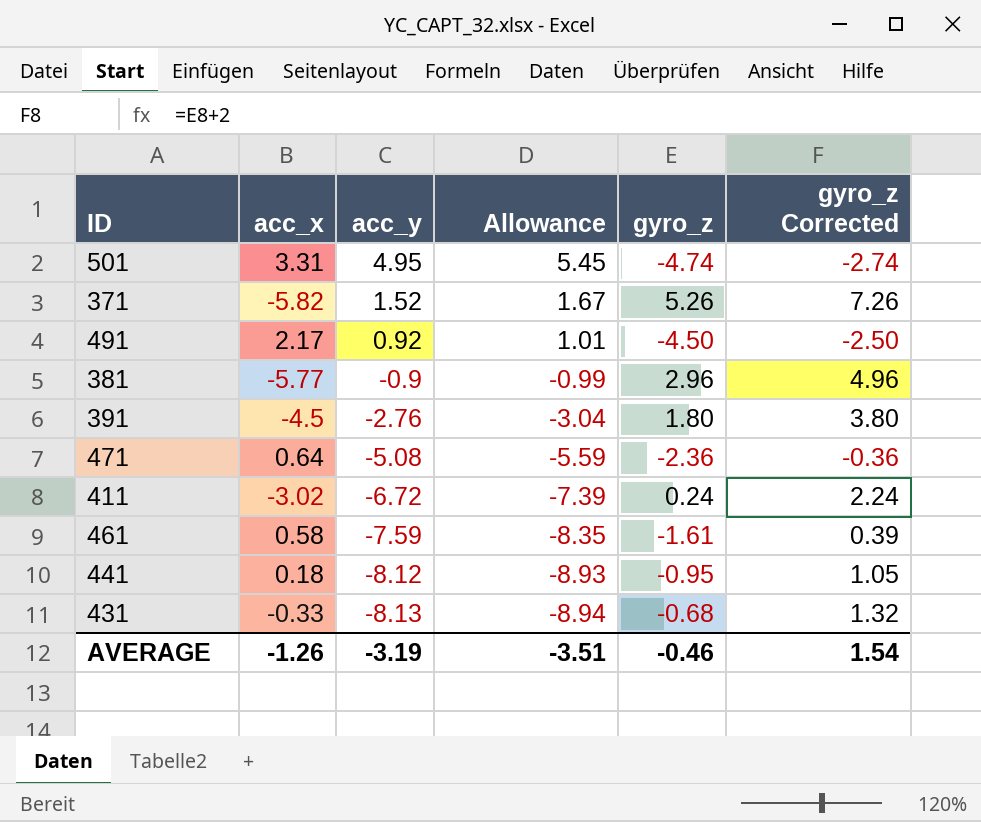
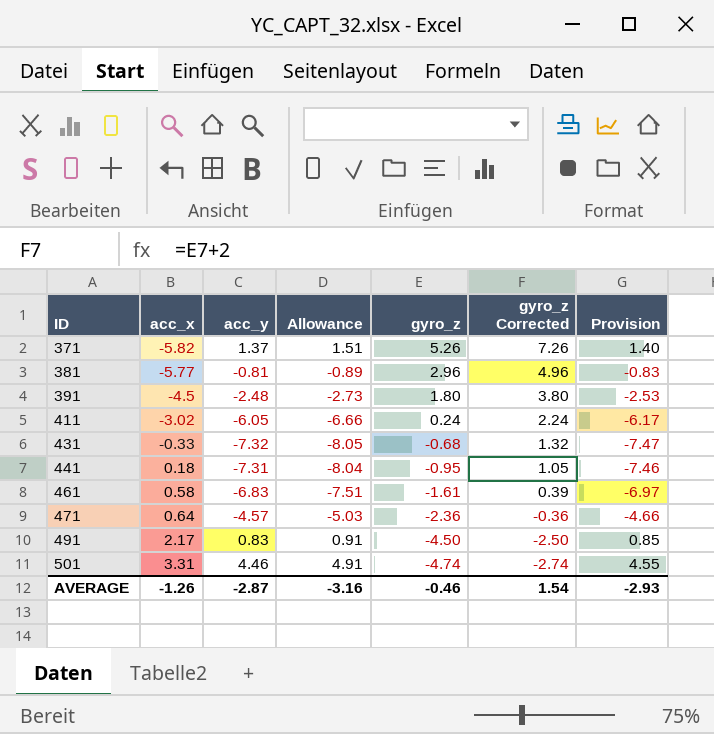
row order: acc_y descending -> ID ascending
column Provision | formula: none -> [acc_y] * 1.02
371 | acc_y: 1.52 -> 1.37
371 | Allowance: 1.67 -> 1.51
381 | acc_y: -0.9 -> -0.81
381 | Allowance: -0.99 -> -0.89
391 | acc_y: -2.76 -> -2.48
391 | Allowance: -3.04 -> -2.73
411 | acc_y: -6.72 -> -6.05
411 | Allowance: -7.39 -> -6.66
431 | acc_y: -8.13 -> -7.32
431 | Allowance: -8.94 -> -8.05
441 | acc_y: -8.12 -> -7.31
441 | Allowance: -8.93 -> -8.04
461 | acc_y: -7.59 -> -6.83
461 | Allowance: -8.35 -> -7.51
471 | acc_y: -5.08 -> -4.57
471 | Allowance: -5.59 -> -5.03
491 | acc_y: 0.92 -> 0.83
491 | Allowance: 1.01 -> 0.91
501 | acc_y: 4.95 -> 4.46
501 | Allowance: 5.45 -> 4.91
AVERAGE | acc_y: -3.19 -> -2.87
AVERAGE | Allowance: -3.51 -> -3.16

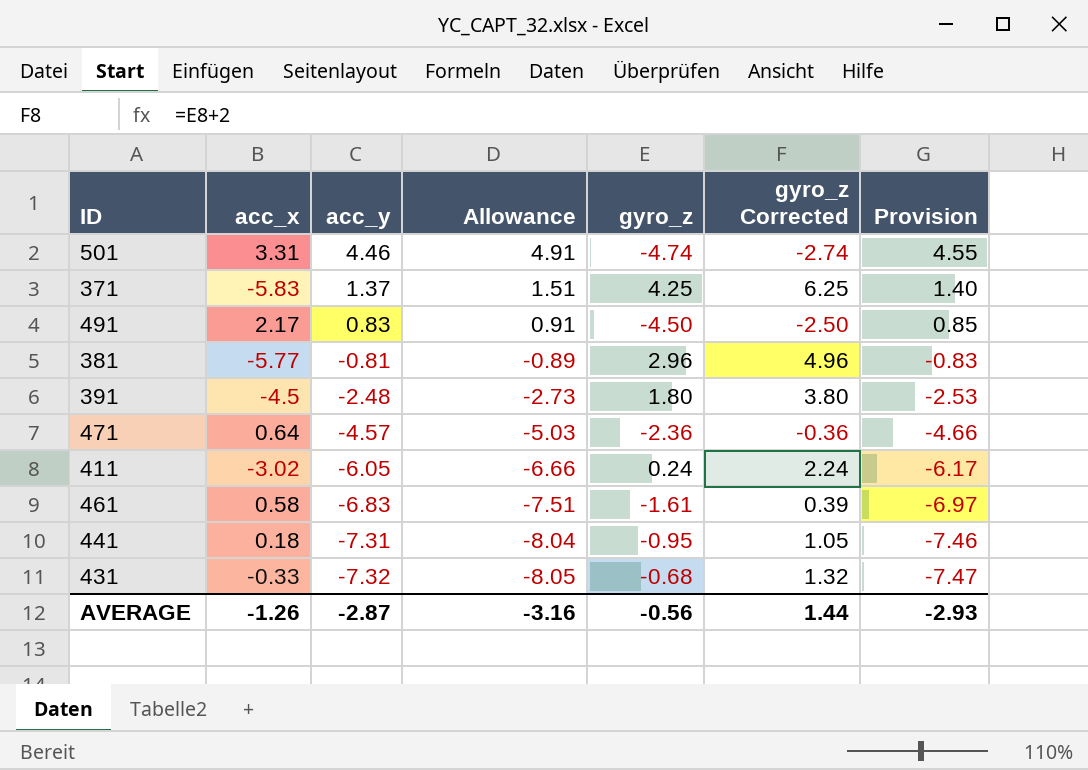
row order: ID ascending -> acc_y descending
371 | acc_x: -5.82 -> -5.83
371 | gyro_z: 5.26 -> 4.25
371 | gyro_z Corrected: 7.26 -> 6.25
AVERAGE | gyro_z: -0.46 -> -0.56
AVERAGE | gyro_z Corrected: 1.54 -> 1.44

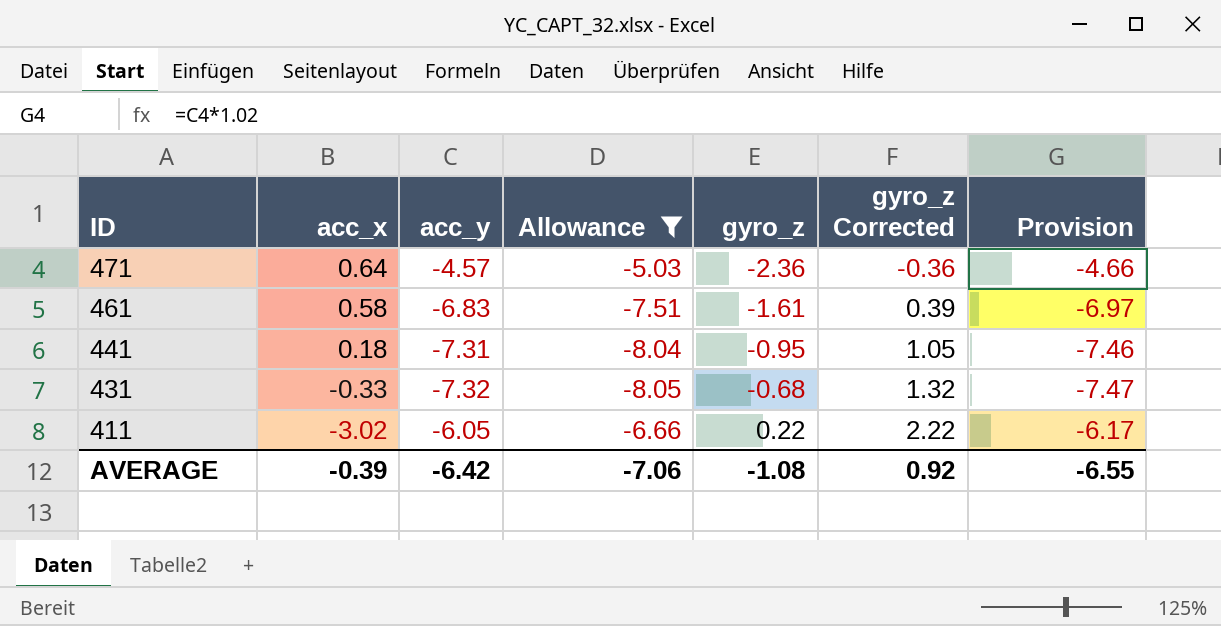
filter: none -> Allowance <= -5.03
row order: acc_y descending -> ID descending
411 | gyro_z: 0.24 -> 0.22
411 | gyro_z Corrected: 2.24 -> 2.22
AVERAGE | acc_x: -1.26 -> -0.39
AVERAGE | acc_y: -2.87 -> -6.42
AVERAGE | Allowance: -3.16 -> -7.06
AVERAGE | gyro_z: -0.56 -> -1.08
AVERAGE | gyro_z Corrected: 1.44 -> 0.92
AVERAGE | Provision: -2.93 -> -6.55

